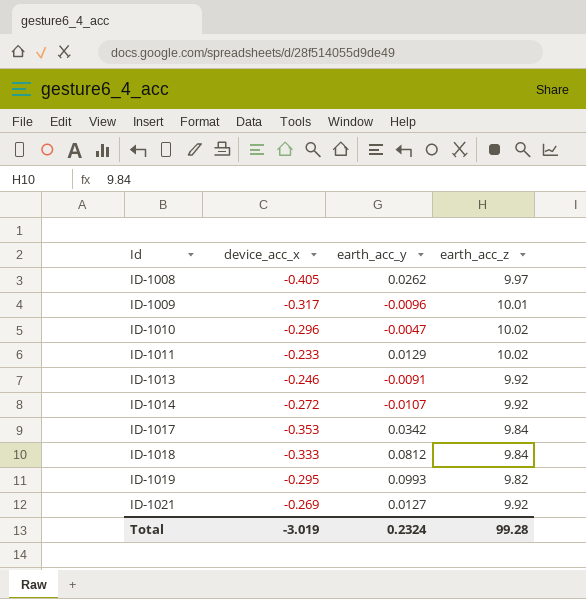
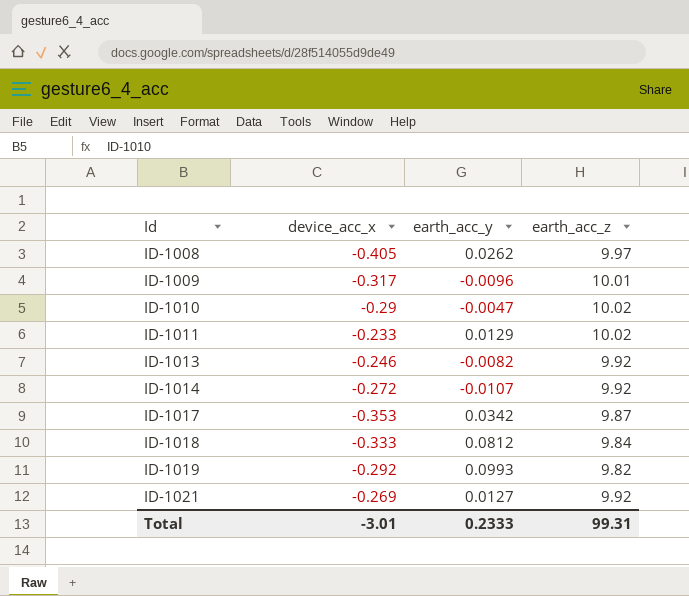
ID-1010 | device_acc_x: -0.296 -> -0.29
ID-1013 | earth_acc_y: -0.0091 -> -0.0082
ID-1017 | earth_acc_z: 9.84 -> 9.87
ID-1019 | device_acc_x: -0.295 -> -0.292
Total | device_acc_x: -3.019 -> -3.01
Total | earth_acc_y: 0.2324 -> 0.2333
Total | earth_acc_z: 99.28 -> 99.31

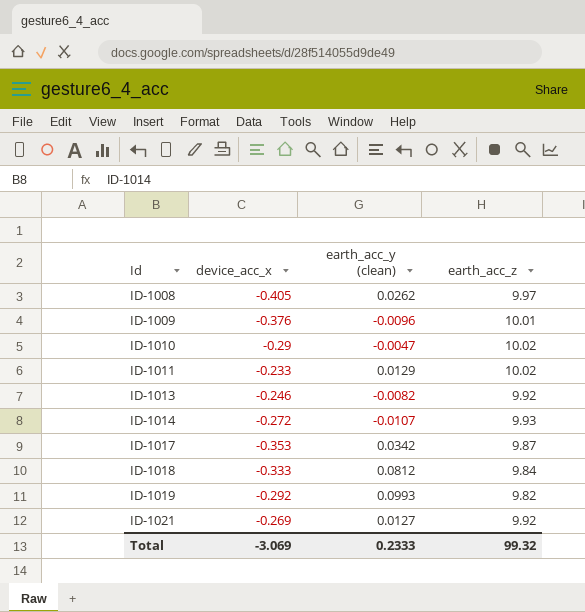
column name: earth_acc_y -> earth_acc_y (clean)
ID-1009 | device_acc_x: -0.317 -> -0.376
ID-1014 | earth_acc_z: 9.92 -> 9.93
Total | device_acc_x: -3.01 -> -3.069
Total | earth_acc_z: 99.31 -> 99.32

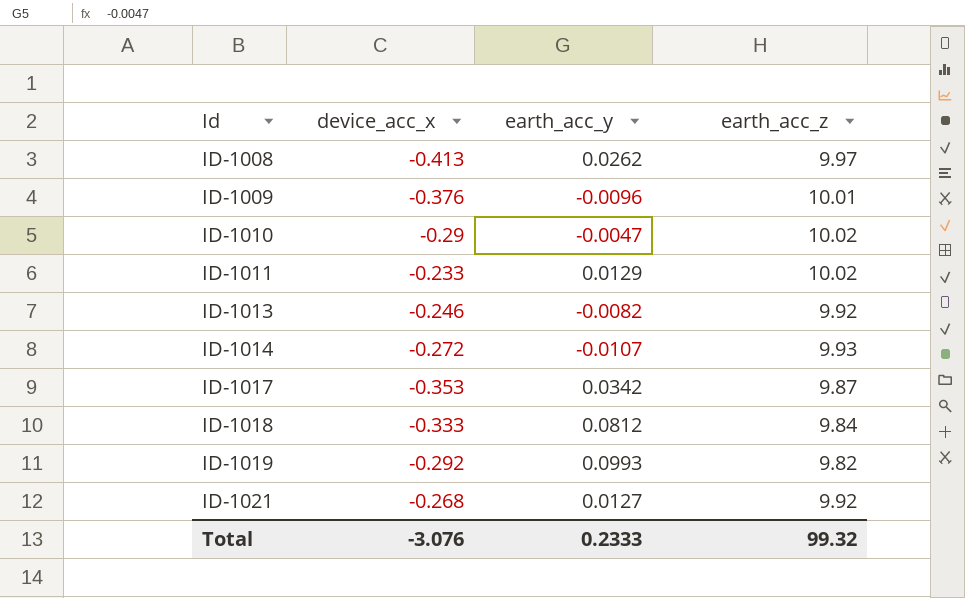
column name: earth_acc_y (clean) -> earth_acc_y
ID-1008 | device_acc_x: -0.405 -> -0.413
ID-1021 | device_acc_x: -0.269 -> -0.268
Total | device_acc_x: -3.069 -> -3.076

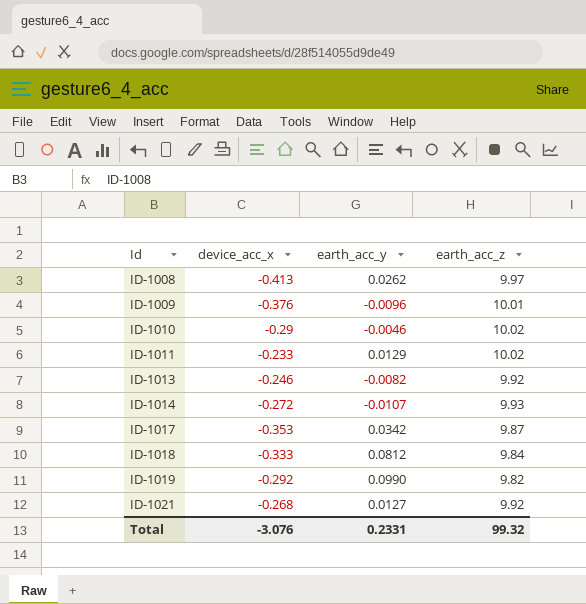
ID-1010 | earth_acc_y: -0.0047 -> -0.0046
ID-1019 | earth_acc_y: 0.0993 -> 0.0990
Total | earth_acc_y: 0.2333 -> 0.2331

